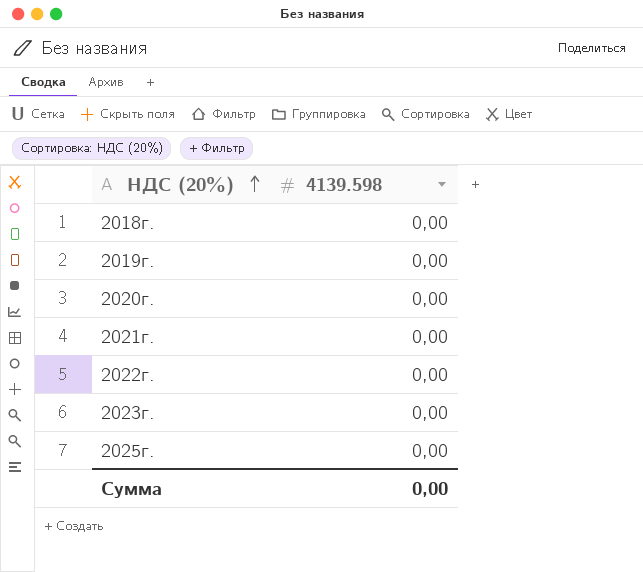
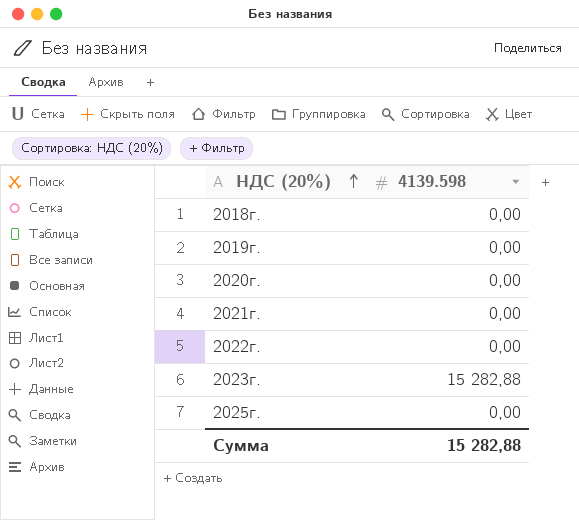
2023г. | 4139.598: 0,00 -> 15 282,88
Сумма | 4139.598: 0,00 -> 15 282,88

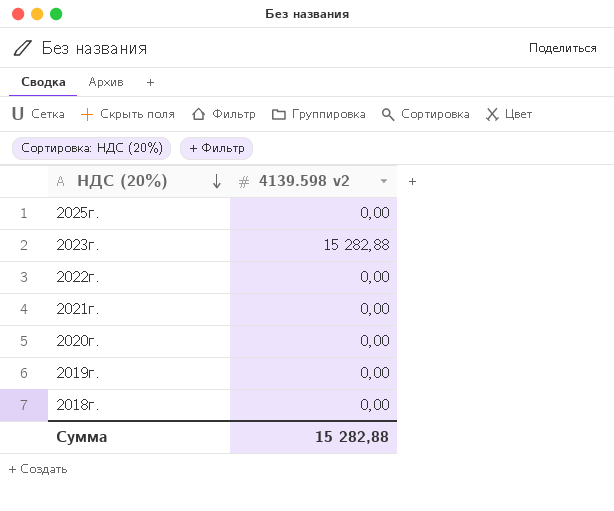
row order: НДС (20%) ascending -> НДС (20%) descending
column name: 4139.598 -> 4139.598 v2

